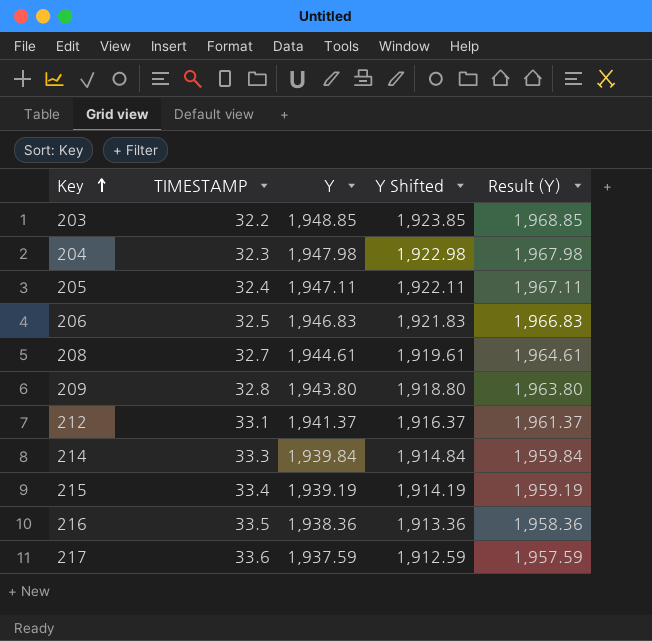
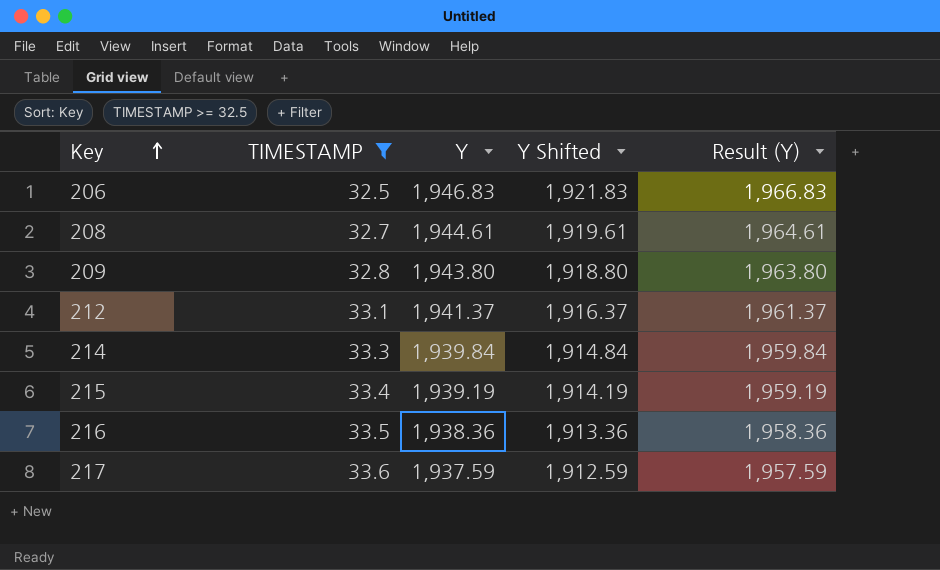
filter: none -> TIMESTAMP >= 32.5

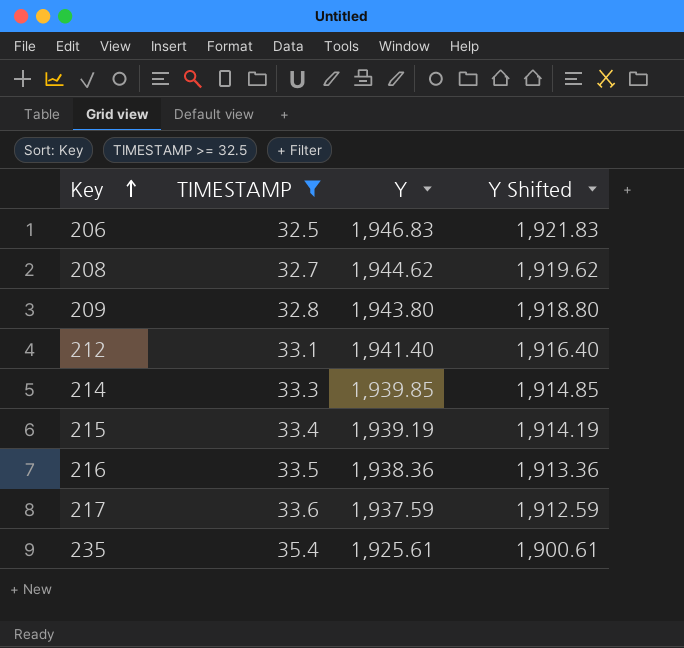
column Result (Y) | formula: [Y] + 20 -> none
208 | Y: 1,944.61 -> 1,944.62
208 | Y Shifted: 1,919.61 -> 1,919.62
212 | Y: 1,941.37 -> 1,941.40
212 | Y Shifted: 1,916.37 -> 1,916.40
214 | Y: 1,939.84 -> 1,939.85
214 | Y Shifted: 1,914.84 -> 1,914.85
row 235: none -> 35.4 | 1,925.61 | 1,900.61

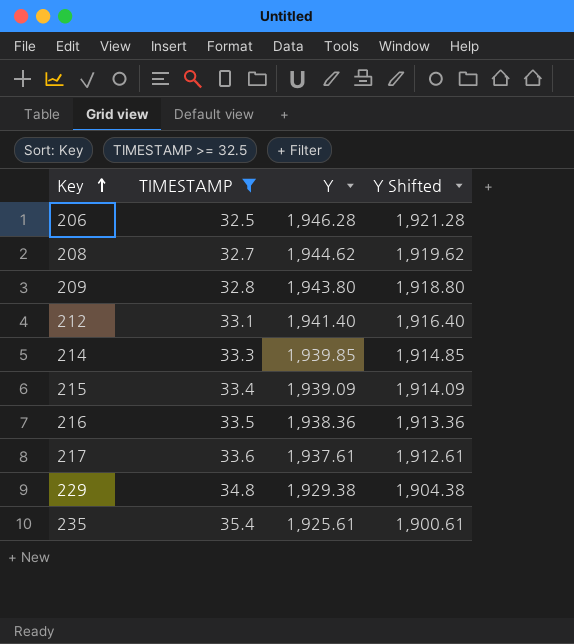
206 | Y: 1,946.83 -> 1,946.28
206 | Y Shifted: 1,921.83 -> 1,921.28
215 | Y: 1,939.19 -> 1,939.09
215 | Y Shifted: 1,914.19 -> 1,914.09
217 | Y: 1,937.59 -> 1,937.61
217 | Y Shifted: 1,912.59 -> 1,912.61
row 229: none -> 34.8 | 1,929.38 | 1,904.38

